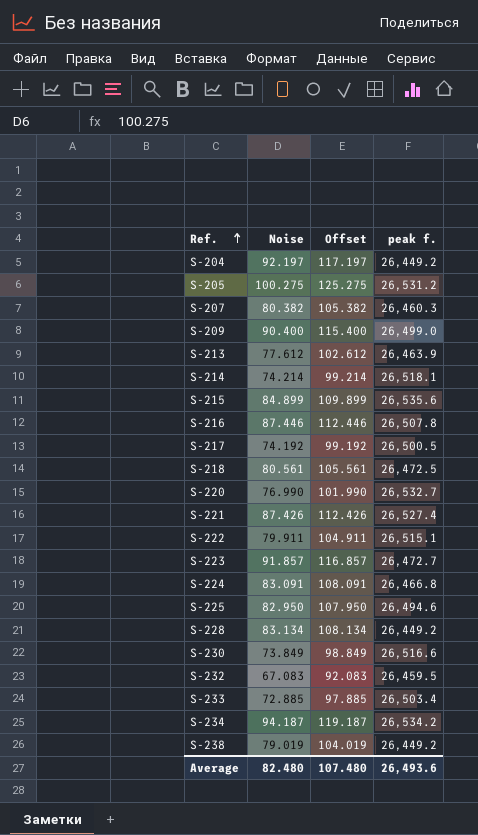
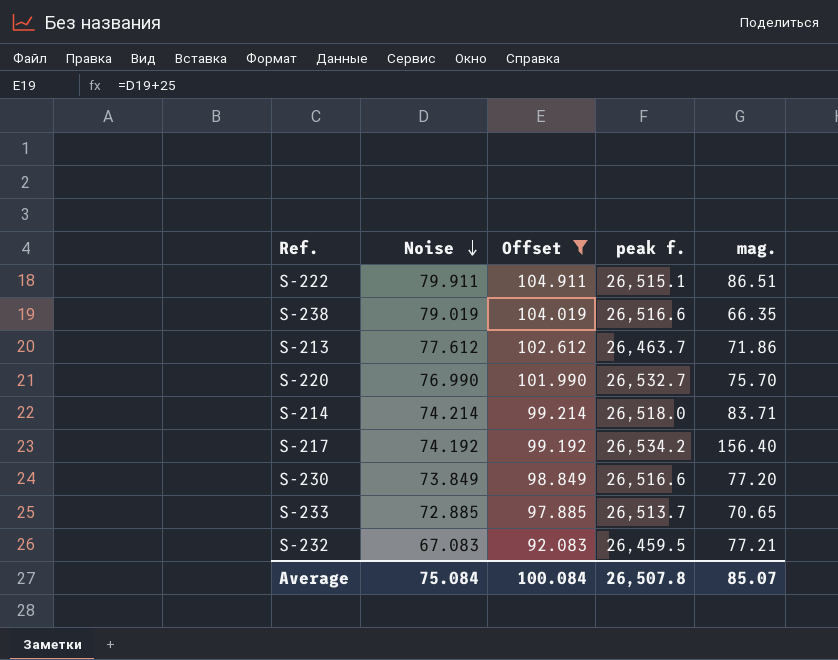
filter: none -> Offset <= 104.911
row order: Ref. ascending -> Noise descending
column mag. | position: none -> 5
S-238 | peak f.: 26,449.2 -> 26,516.6
S-213 | peak f.: 26,463.9 -> 26,463.7
S-214 | peak f.: 26,518.1 -> 26,518.0
S-217 | peak f.: 26,500.5 -> 26,534.2
S-233 | peak f.: 26,503.4 -> 26,513.7
Average | Noise: 82.480 -> 75.084
Average | Offset: 107.480 -> 100.084
Average | peak f.: 26,493.6 -> 26,507.8

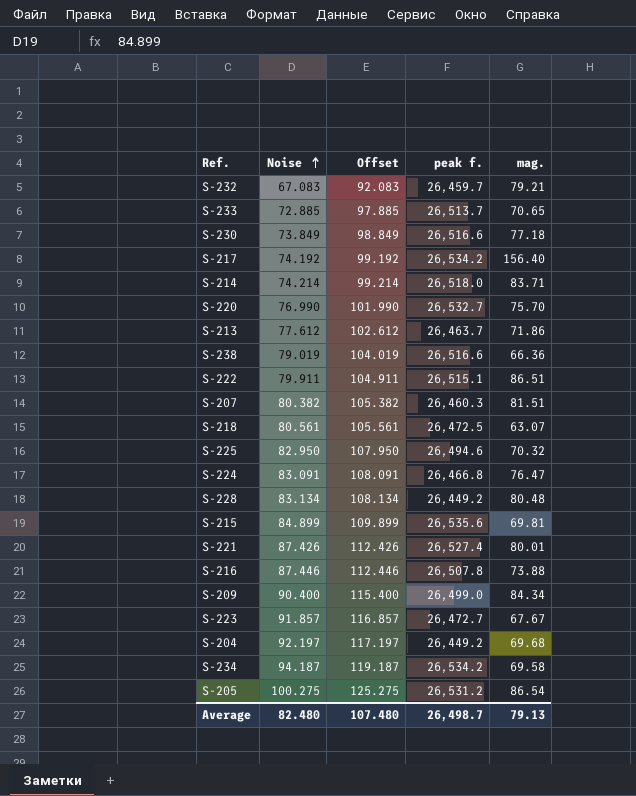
filter: Offset <= 104.911 -> none
row order: Noise descending -> Noise ascending
S-232 | peak f.: 26,459.5 -> 26,459.7
S-232 | mag.: 77.21 -> 79.21
S-230 | mag.: 77.20 -> 77.18
S-238 | mag.: 66.35 -> 66.36
Average | Noise: 75.084 -> 82.480
Average | Offset: 100.084 -> 107.480
Average | peak f.: 26,507.8 -> 26,498.7
Average | mag.: 85.07 -> 79.13

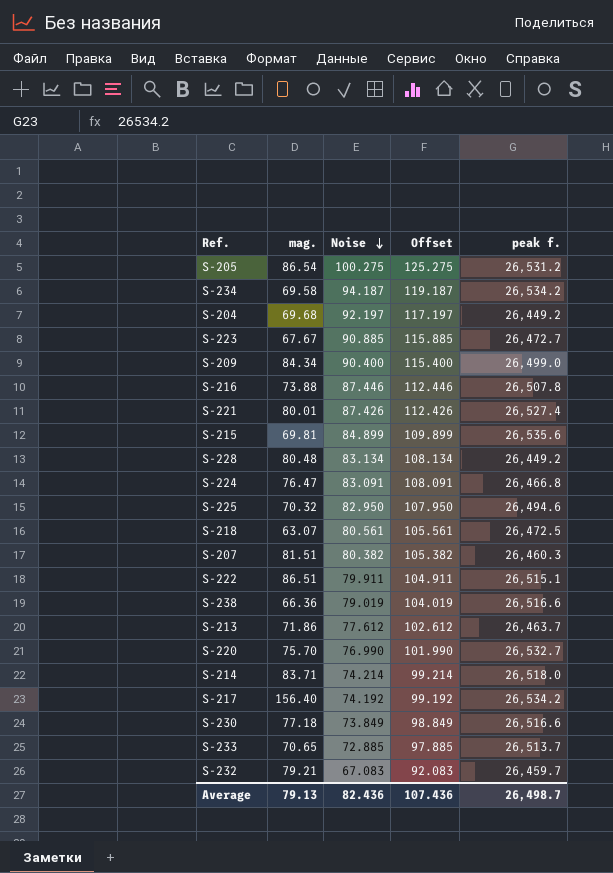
row order: Noise ascending -> Noise descending
column mag. | position: 5 -> 2
S-223 | Noise: 91.857 -> 90.885
S-223 | Offset: 116.857 -> 115.885
Average | Noise: 82.480 -> 82.436
Average | Offset: 107.480 -> 107.436

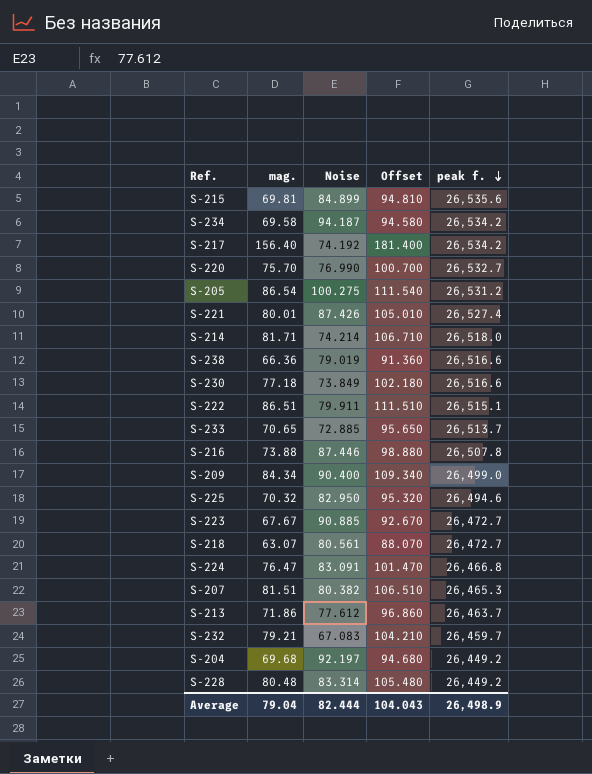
row order: Noise descending -> peak f. descending
column Offset | formula: [Noise] + 25 -> [mag.] + 25
S-214 | mag.: 83.71 -> 81.71
S-218 | peak f.: 26,472.5 -> 26,472.7
S-207 | peak f.: 26,460.3 -> 26,465.3
S-228 | Noise: 83.134 -> 83.314
Average | mag.: 79.13 -> 79.04
Average | Noise: 82.436 -> 82.444
Average | Offset: 107.436 -> 104.043
Average | peak f.: 26,498.7 -> 26,498.9

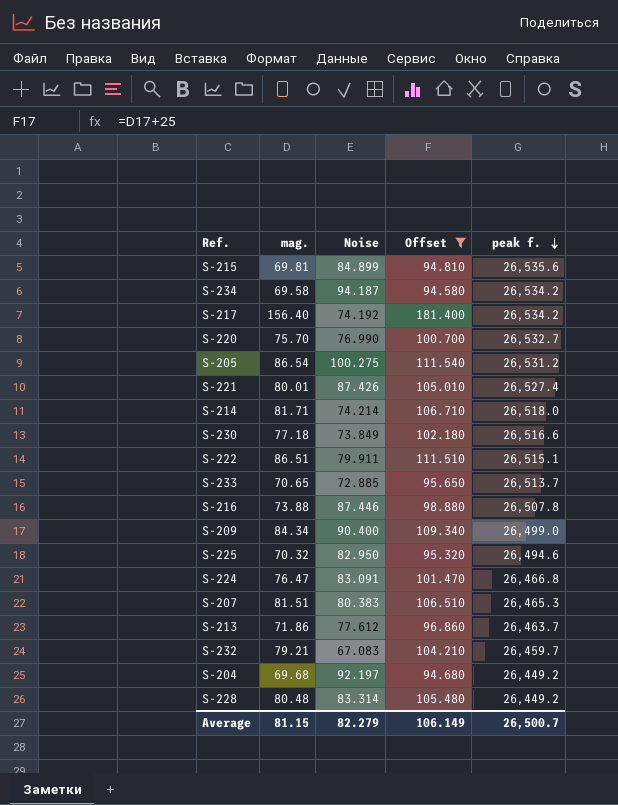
filter: none -> Offset >= 94.580
S-207 | Noise: 80.382 -> 80.383
Average | mag.: 79.04 -> 81.15
Average | Noise: 82.444 -> 82.279
Average | Offset: 104.043 -> 106.149
Average | peak f.: 26,498.9 -> 26,500.7

